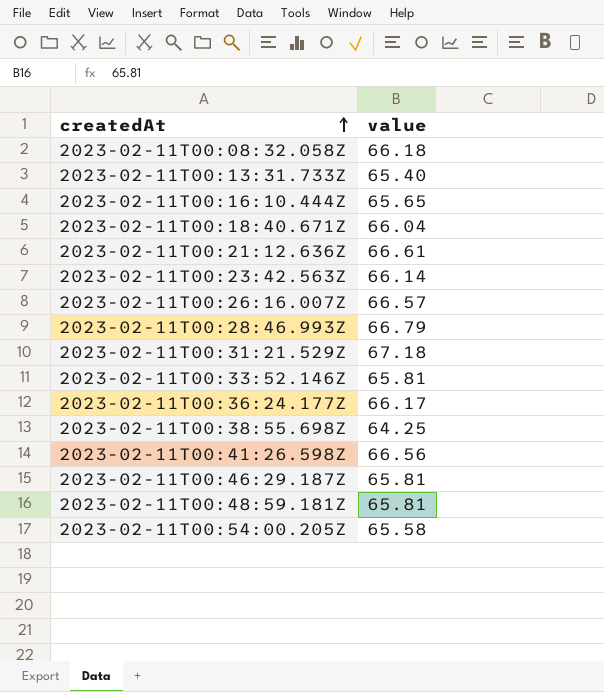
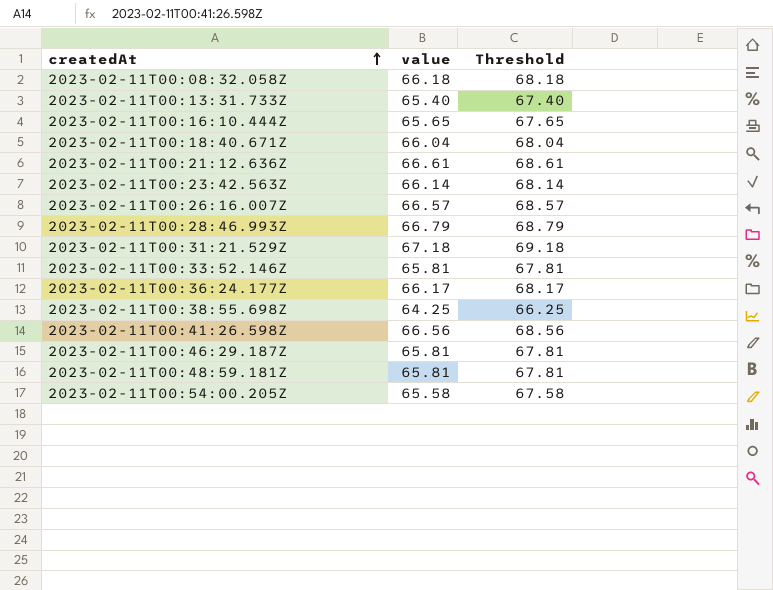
column Threshold | formula: none -> [value] + 2

